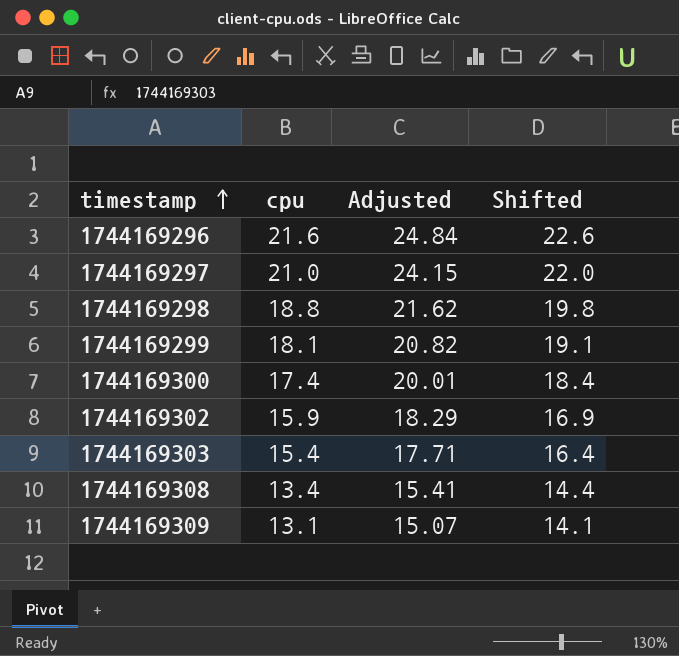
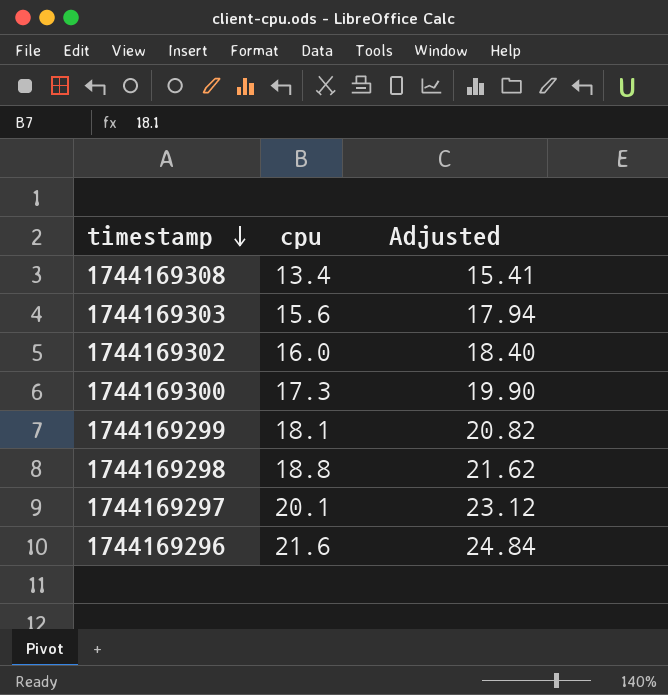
row order: timestamp ascending -> timestamp descending
column Shifted | formula: [cpu] + 1 -> none
row 1744169309: 13.1 | 15.07 | 14.1 -> none
1744169303 | cpu: 15.4 -> 15.6
1744169303 | Adjusted: 17.71 -> 17.94
1744169302 | cpu: 15.9 -> 16.0
1744169302 | Adjusted: 18.29 -> 18.40
1744169300 | cpu: 17.4 -> 17.3
1744169300 | Adjusted: 20.01 -> 19.90
1744169297 | cpu: 21.0 -> 20.1
1744169297 | Adjusted: 24.15 -> 23.12

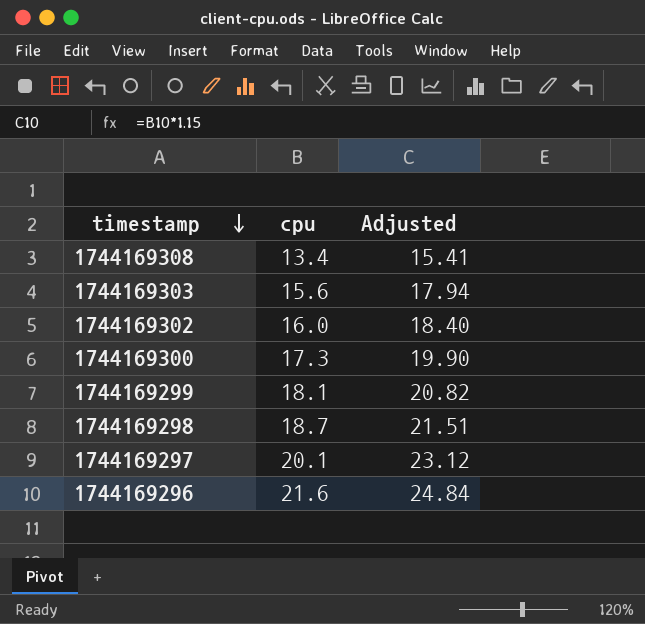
1744169298 | cpu: 18.8 -> 18.7
1744169298 | Adjusted: 21.62 -> 21.51

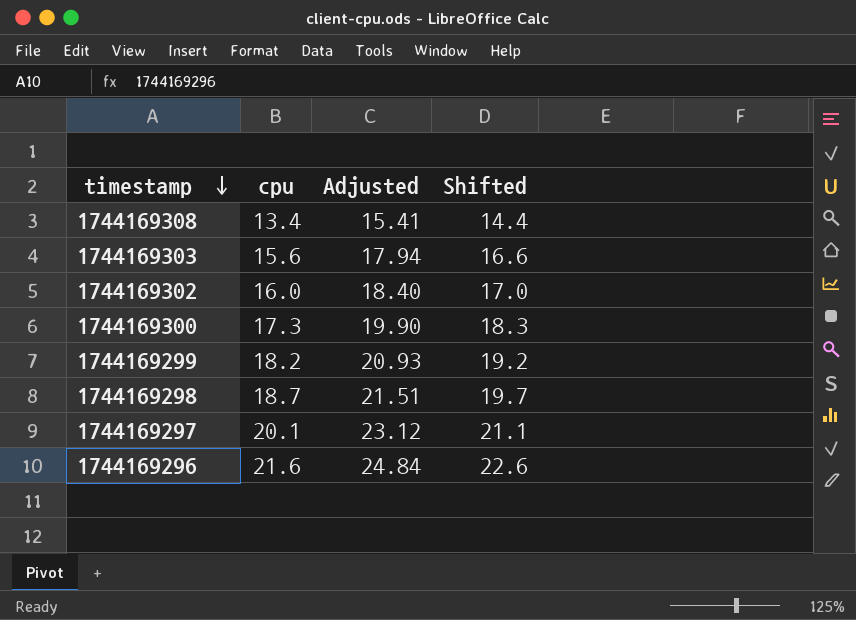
column Shifted | formula: none -> [cpu] + 1
1744169299 | cpu: 18.1 -> 18.2
1744169299 | Adjusted: 20.82 -> 20.93

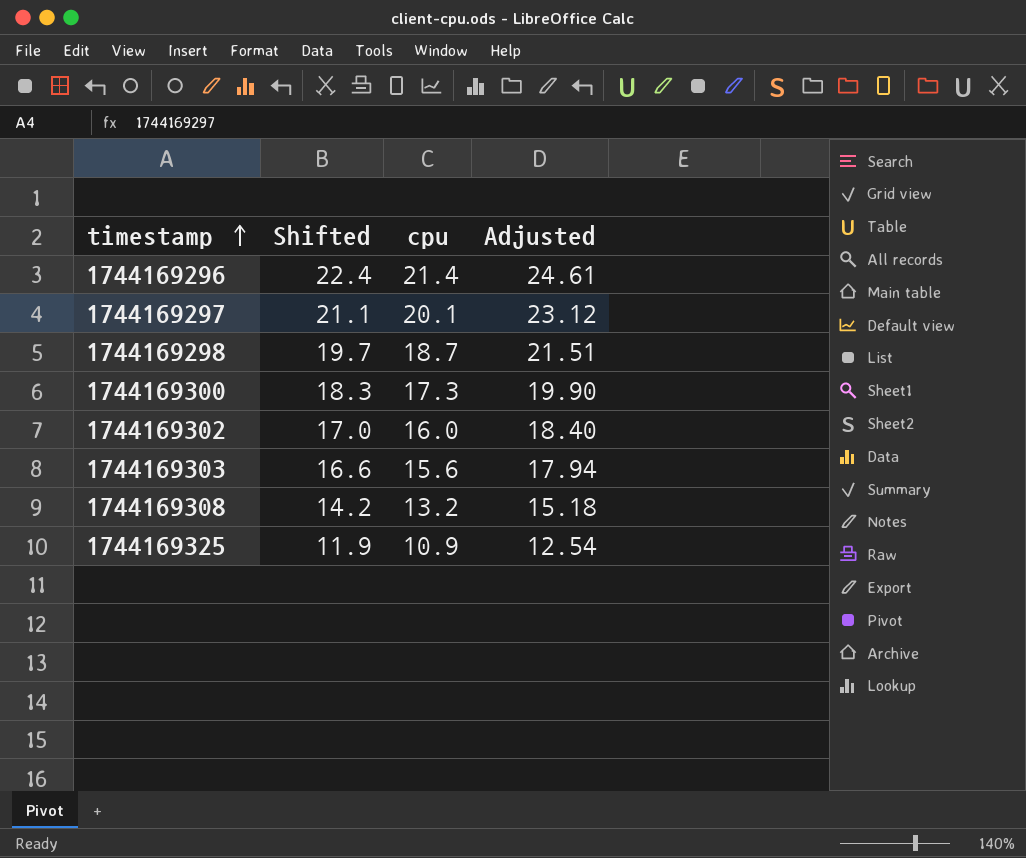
row order: timestamp descending -> timestamp ascending
column Shifted | position: 4 -> 2
row 1744169299: 18.2 | 20.93 | 19.2 -> none
1744169296 | Shifted: 22.6 -> 22.4
1744169296 | cpu: 21.6 -> 21.4
1744169296 | Adjusted: 24.84 -> 24.61
1744169308 | Shifted: 14.4 -> 14.2
1744169308 | cpu: 13.4 -> 13.2
1744169308 | Adjusted: 15.41 -> 15.18
row 1744169325: none -> 11.9 | 10.9 | 12.54

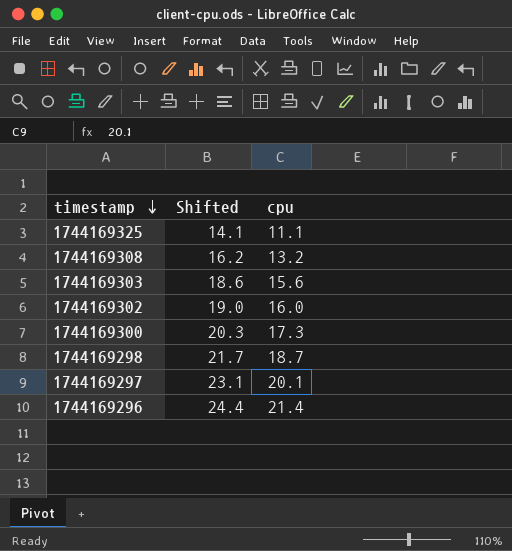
row order: timestamp ascending -> timestamp descending
column Adjusted | formula: [cpu] * 1.15 -> none
column Shifted | formula: [cpu] + 1 -> [cpu] + 3
1744169325 | cpu: 10.9 -> 11.1

